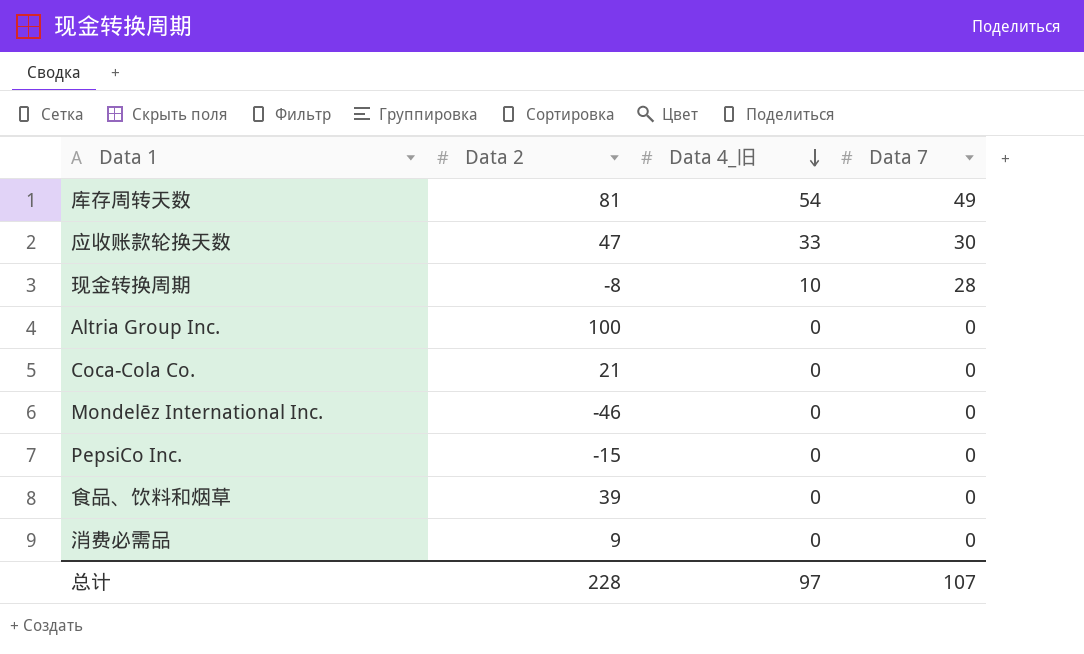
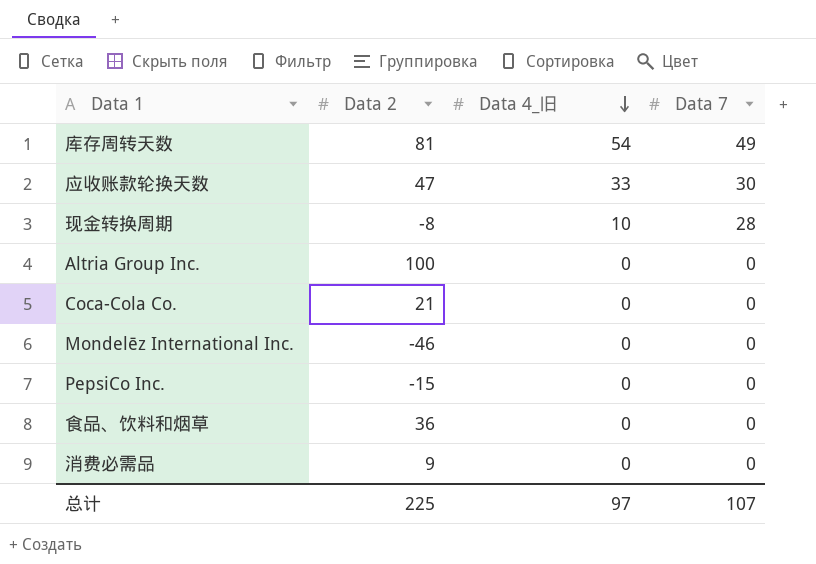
食品、饮料和烟草 | Data 2: 39 -> 36
总计 | Data 2: 228 -> 225

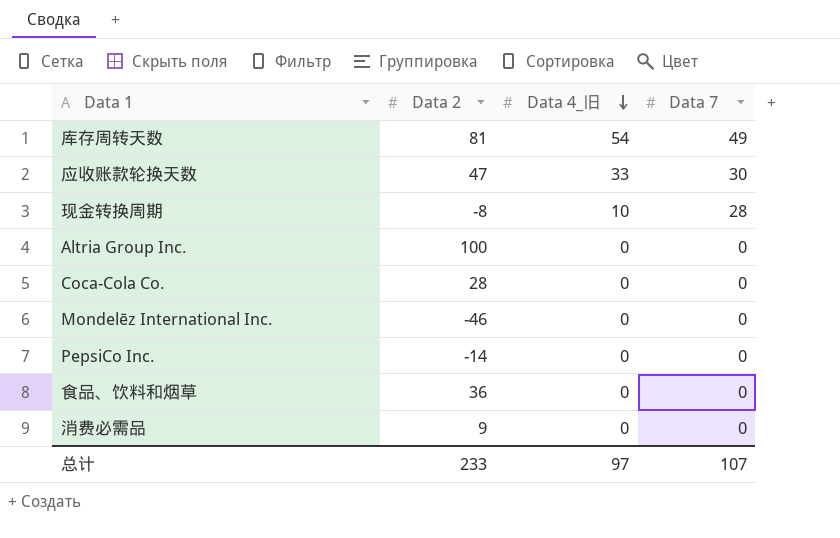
Coca-Cola Co. | Data 2: 21 -> 28
PepsiCo Inc. | Data 2: -15 -> -14
总计 | Data 2: 225 -> 233

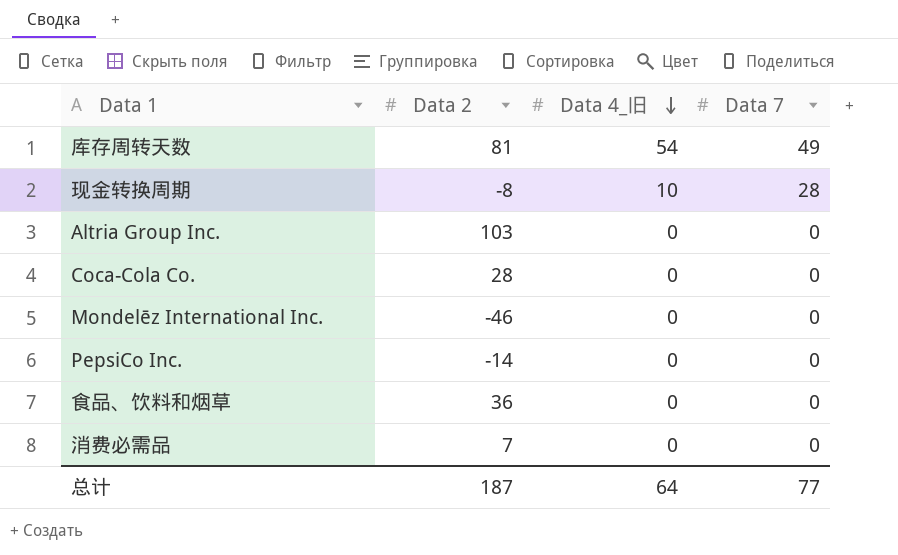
row 应收账款轮换天数: 47 | 33 | 30 -> none
Altria Group Inc. | Data 2: 100 -> 103
消费必需品 | Data 2: 9 -> 7
总计 | Data 2: 233 -> 187
总计 | Data 4_旧: 97 -> 64
总计 | Data 7: 107 -> 77

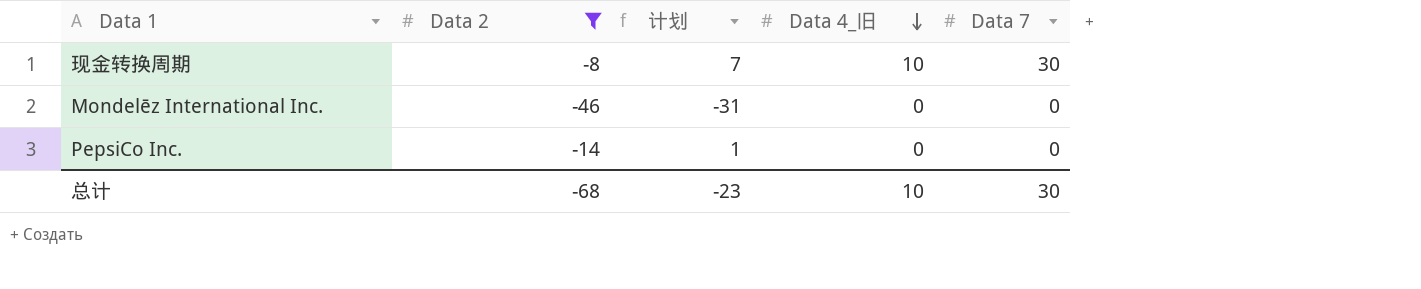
filter: none -> Data 2 <= -8
column 计划 | formula: none -> [Data 2] + 15
现金转换周期 | Data 7: 28 -> 30
总计 | Data 2: 187 -> -68
总计 | Data 4_旧: 64 -> 10
总计 | Data 7: 77 -> 30

